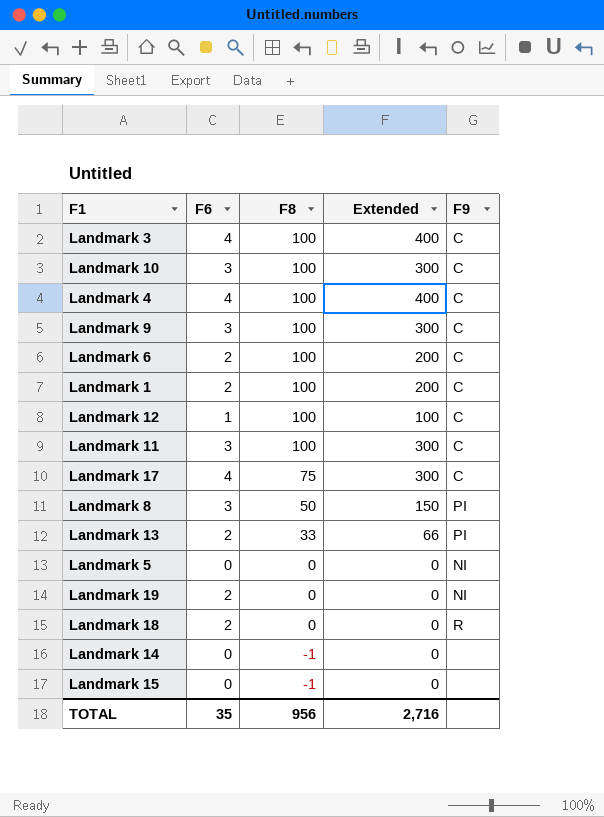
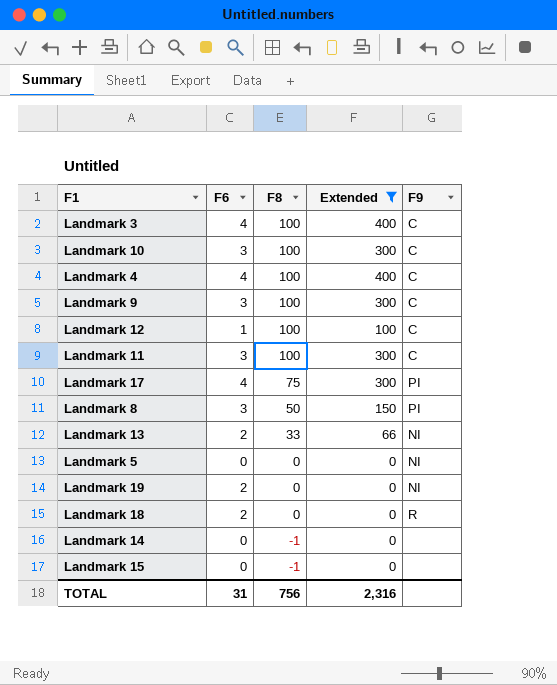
filter: none -> Extended != 200
Landmark 17 | F9: C -> PI
Landmark 13 | F9: PI -> NI
TOTAL | F6: 35 -> 31
TOTAL | F8: 956 -> 756
TOTAL | Extended: 2,716 -> 2,316

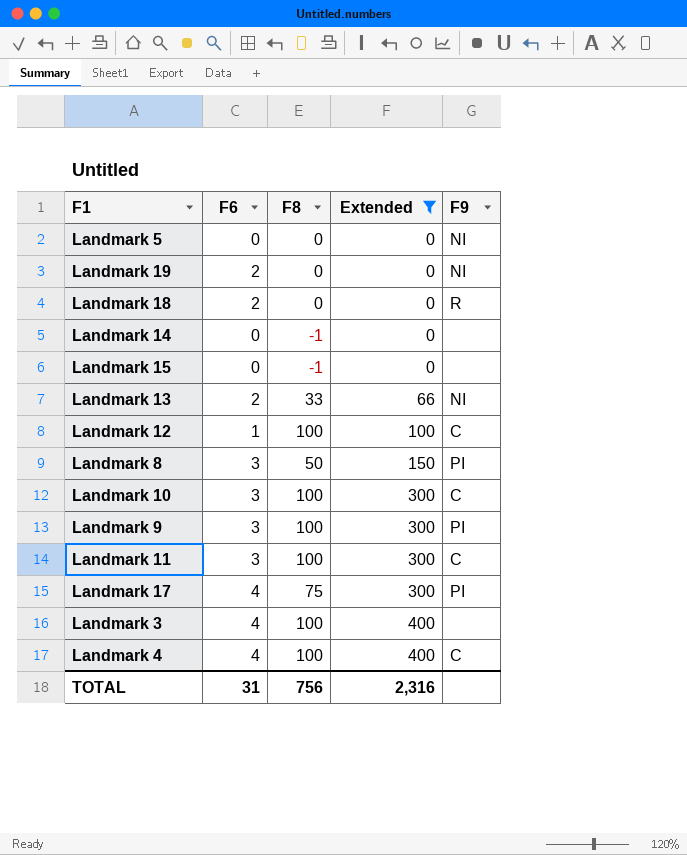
row order: F8 descending -> Extended ascending
Landmark 9 | F9: C -> PI
Landmark 3 | F9: C -> none

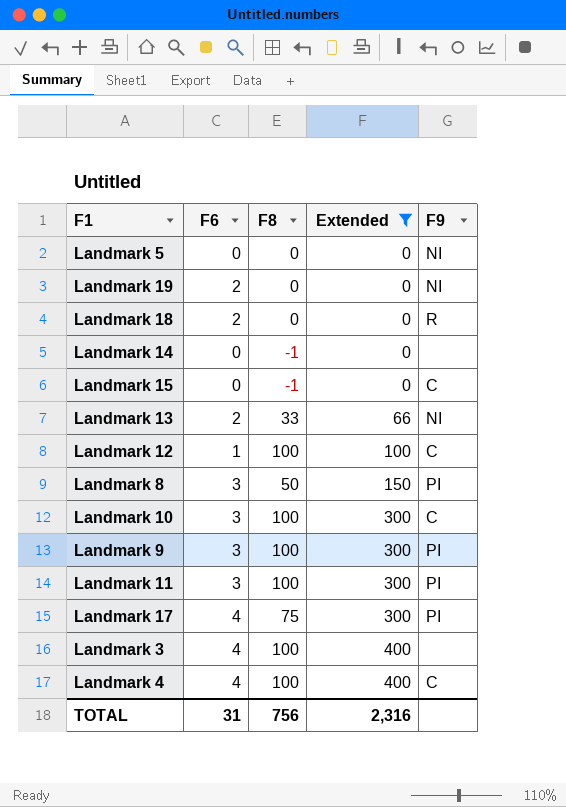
Landmark 15 | F9: none -> C
Landmark 11 | F9: C -> PI

